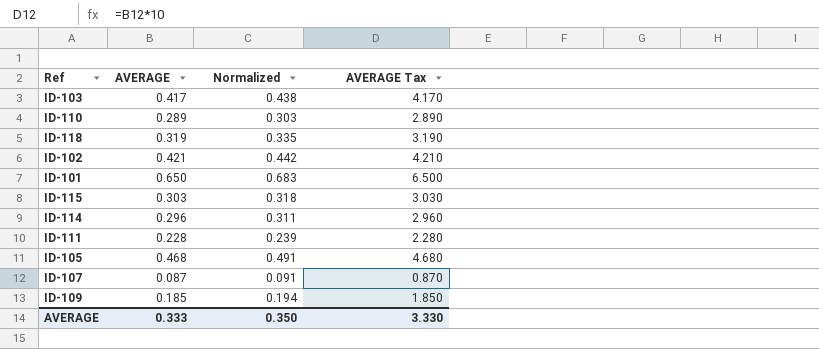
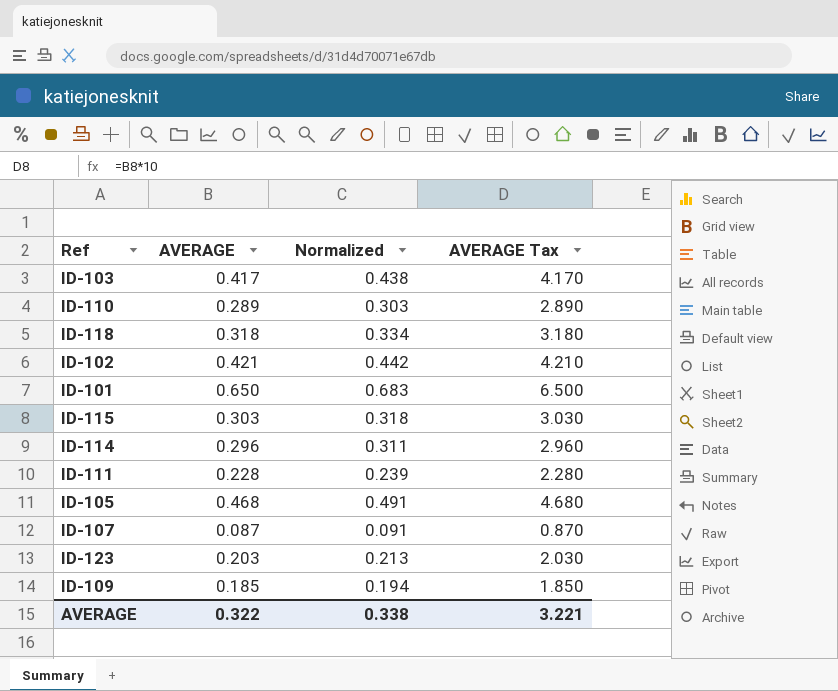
ID-118 | AVERAGE: 0.319 -> 0.318
ID-118 | Normalized: 0.335 -> 0.334
ID-118 | AVERAGE Tax: 3.190 -> 3.180
row ID-123: none -> 0.203 | 0.213 | 2.030
AVERAGE | AVERAGE: 0.333 -> 0.322
AVERAGE | Normalized: 0.350 -> 0.338
AVERAGE | AVERAGE Tax: 3.330 -> 3.221

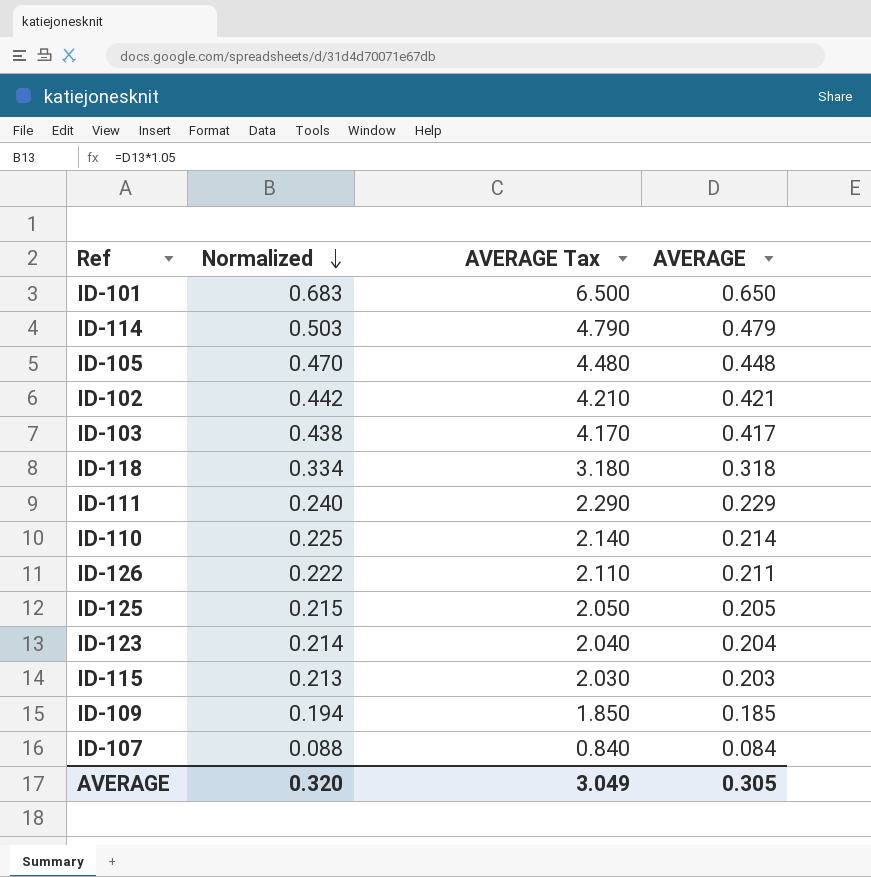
row order: none -> Normalized descending
column AVERAGE | position: 2 -> 4
ID-114 | Normalized: 0.311 -> 0.503
ID-114 | AVERAGE Tax: 2.960 -> 4.790
ID-114 | AVERAGE: 0.296 -> 0.479
ID-105 | Normalized: 0.491 -> 0.470
ID-105 | AVERAGE Tax: 4.680 -> 4.480
ID-105 | AVERAGE: 0.468 -> 0.448
ID-111 | Normalized: 0.239 -> 0.240
ID-111 | AVERAGE Tax: 2.280 -> 2.290
ID-111 | AVERAGE: 0.228 -> 0.229
ID-110 | Normalized: 0.303 -> 0.225
ID-110 | AVERAGE Tax: 2.890 -> 2.140
ID-110 | AVERAGE: 0.289 -> 0.214
row ID-126: none -> 0.222 | 2.110 | 0.211
row ID-125: none -> 0.215 | 2.050 | 0.205
ID-123 | Normalized: 0.213 -> 0.214
ID-123 | AVERAGE Tax: 2.030 -> 2.040
ID-123 | AVERAGE: 0.203 -> 0.204
ID-115 | Normalized: 0.318 -> 0.213
ID-115 | AVERAGE Tax: 3.030 -> 2.030
ID-115 | AVERAGE: 0.303 -> 0.203
ID-107 | Normalized: 0.091 -> 0.088
ID-107 | AVERAGE Tax: 0.870 -> 0.840
ID-107 | AVERAGE: 0.087 -> 0.084
AVERAGE | Normalized: 0.338 -> 0.320
AVERAGE | AVERAGE Tax: 3.221 -> 3.049
AVERAGE | AVERAGE: 0.322 -> 0.305

